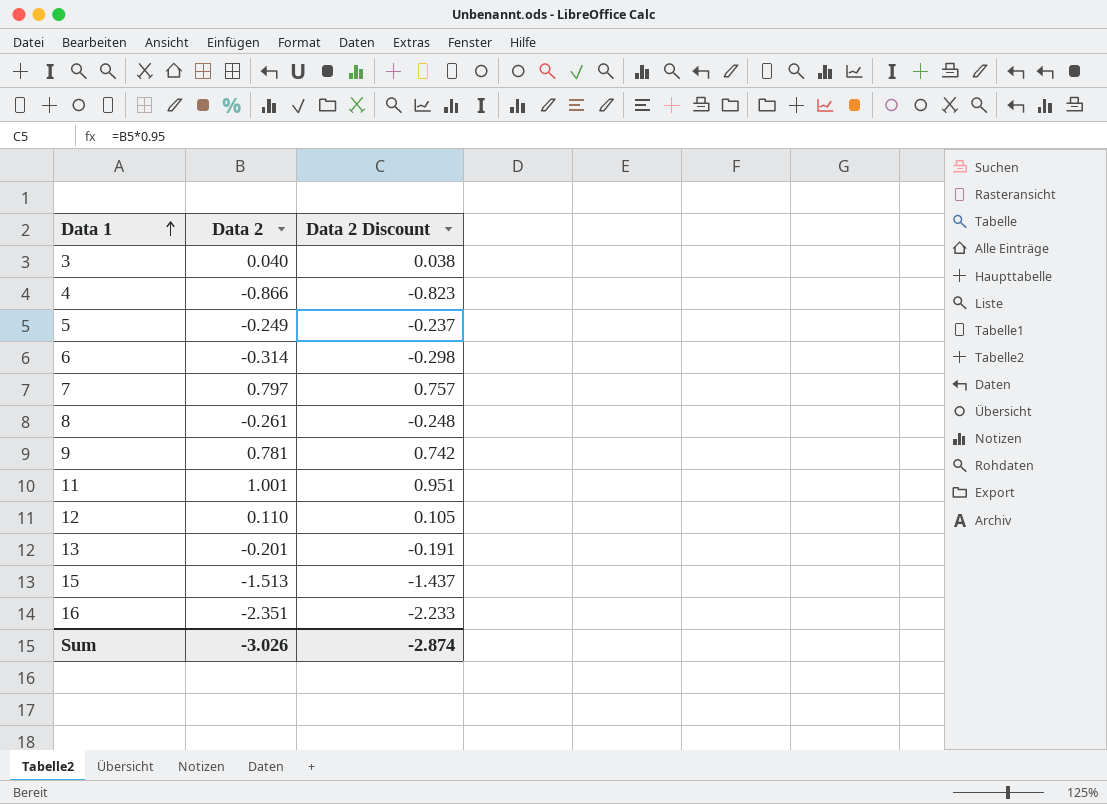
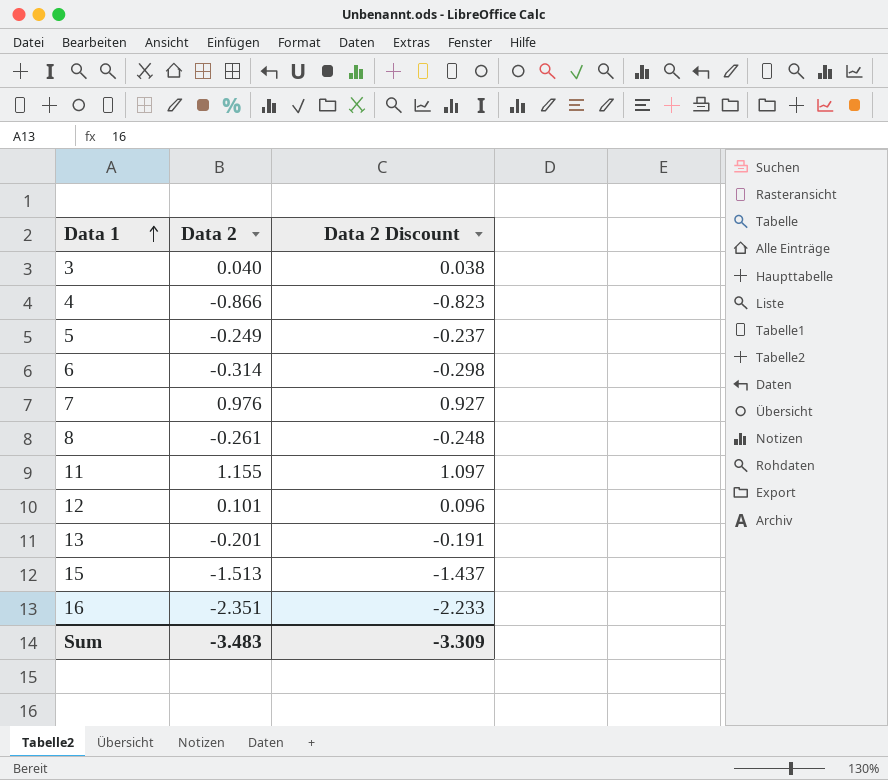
row 9: 0.781 | 0.742 -> none
7 | Data 2: 0.797 -> 0.976
7 | Data 2 Discount: 0.757 -> 0.927
11 | Data 2: 1.001 -> 1.155
11 | Data 2 Discount: 0.951 -> 1.097
12 | Data 2: 0.110 -> 0.101
12 | Data 2 Discount: 0.105 -> 0.096
Sum | Data 2: -3.026 -> -3.483
Sum | Data 2 Discount: -2.874 -> -3.309

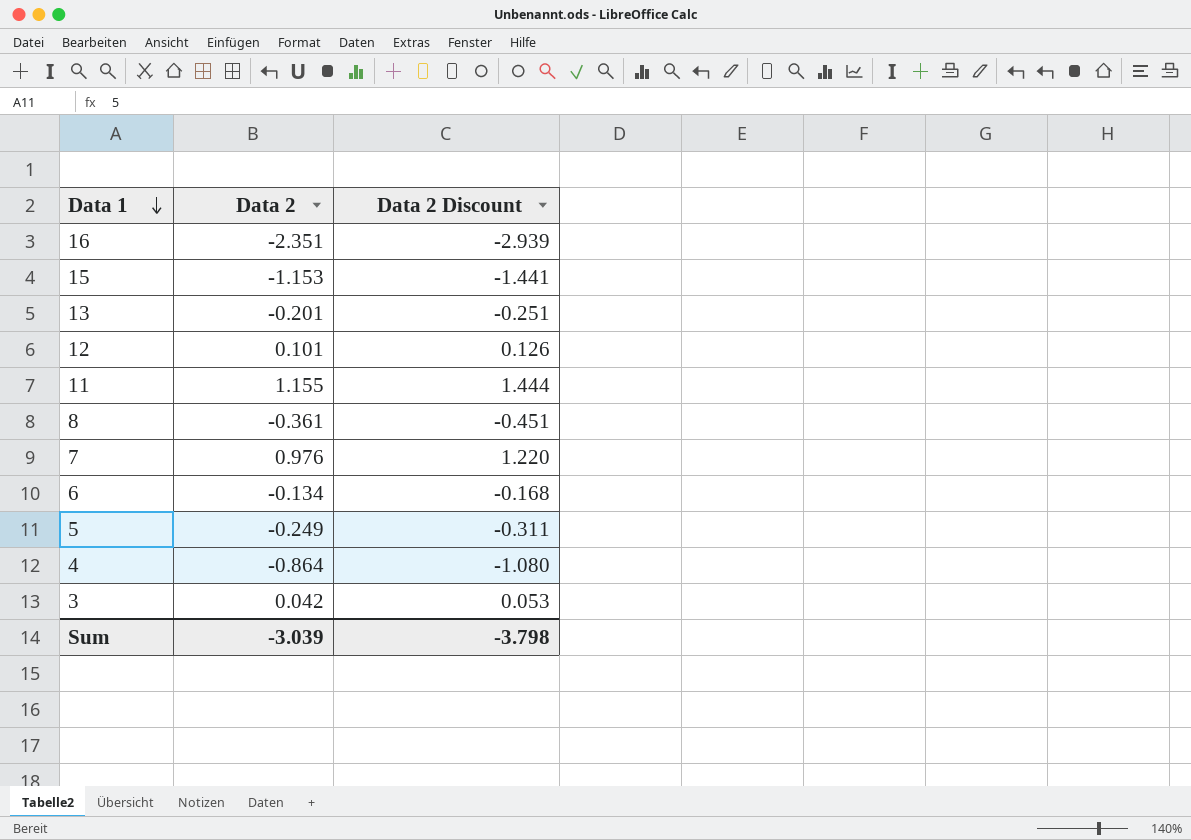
row order: Data 1 ascending -> Data 1 descending
column Data 2 Discount | formula: [Data 2] * 0.95 -> [Data 2] * 1.25
15 | Data 2: -1.513 -> -1.153
8 | Data 2: -0.261 -> -0.361
6 | Data 2: -0.314 -> -0.134
4 | Data 2: -0.866 -> -0.864
3 | Data 2: 0.040 -> 0.042
Sum | Data 2: -3.483 -> -3.039
Sum | Data 2 Discount: -3.309 -> -3.798

